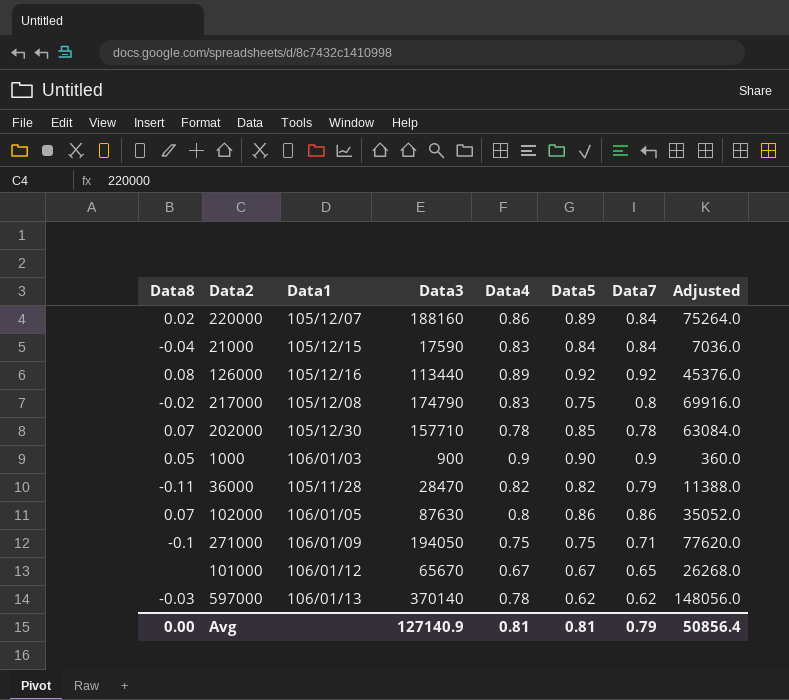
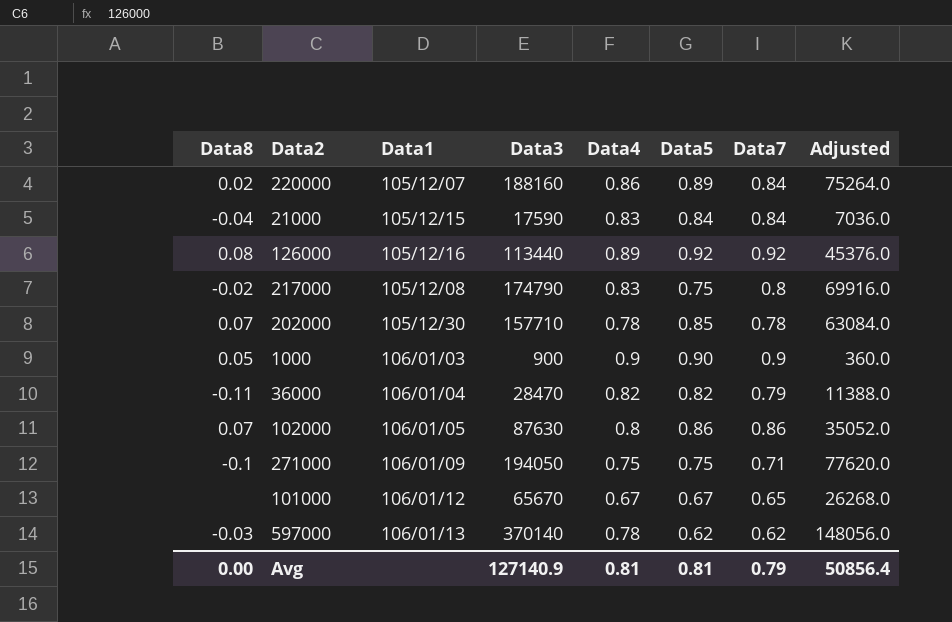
36000 | Data1: 105/11/28 -> 106/01/04

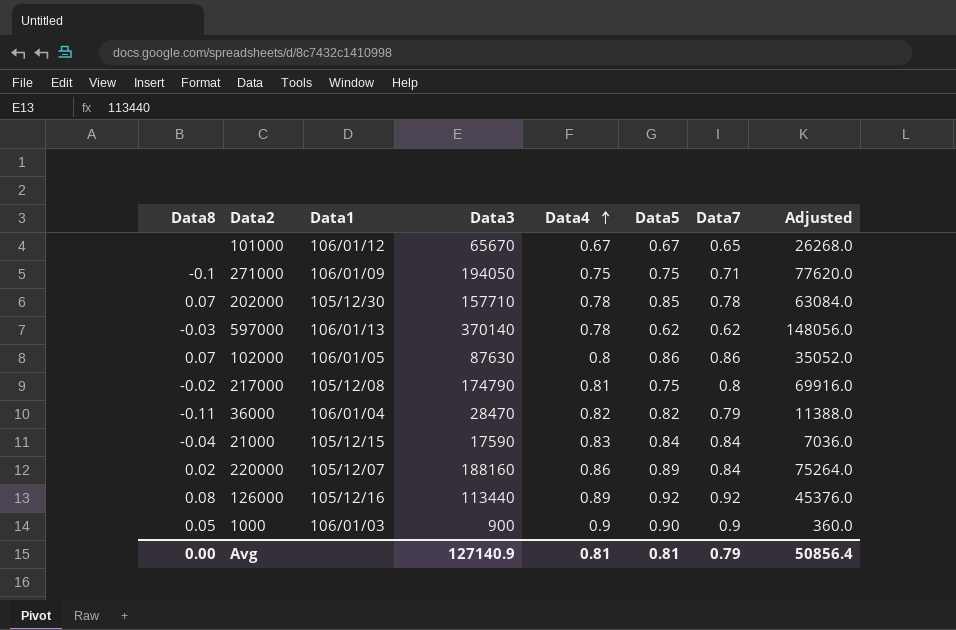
row order: none -> Data4 ascending
217000 | Data4: 0.83 -> 0.81

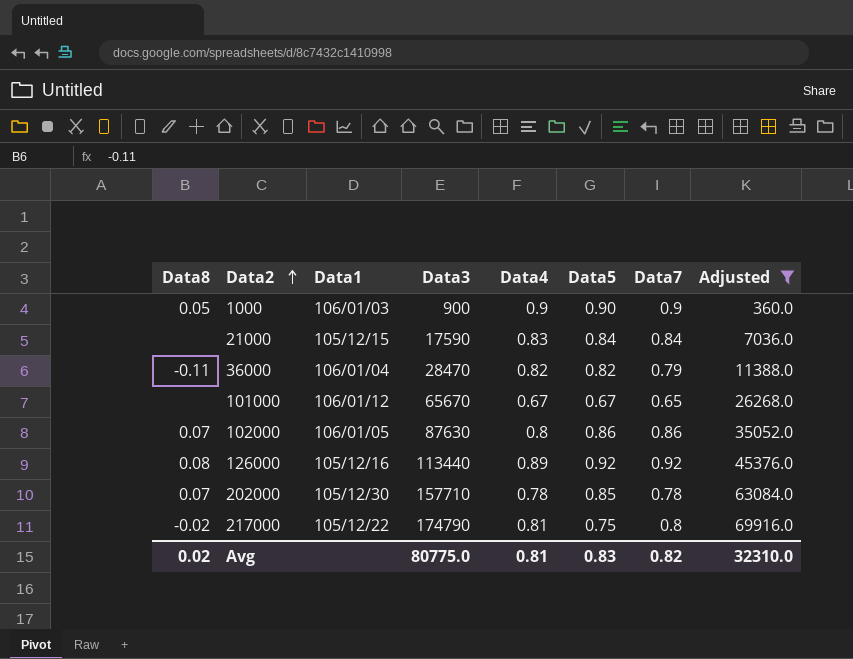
filter: none -> Adjusted <= 69916.0
row order: Data4 ascending -> Data2 ascending
21000 | Data8: -0.04 -> none
217000 | Data1: 105/12/08 -> 105/12/22
Avg | Data8: 0.00 -> 0.02
Avg | Data3: 127140.9 -> 80775.0
Avg | Data5: 0.81 -> 0.83
Avg | Data7: 0.79 -> 0.82
Avg | Adjusted: 50856.4 -> 32310.0

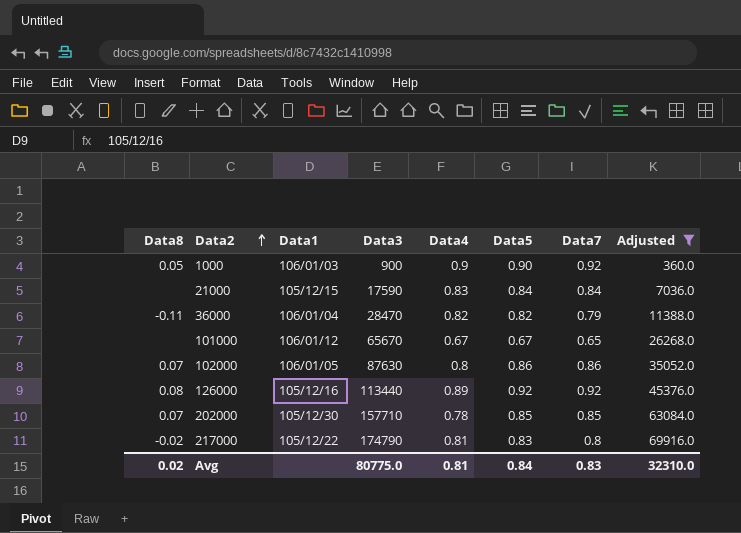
1000 | Data7: 0.9 -> 0.92
202000 | Data7: 0.78 -> 0.85
217000 | Data5: 0.75 -> 0.83
Avg | Data5: 0.83 -> 0.84
Avg | Data7: 0.82 -> 0.83

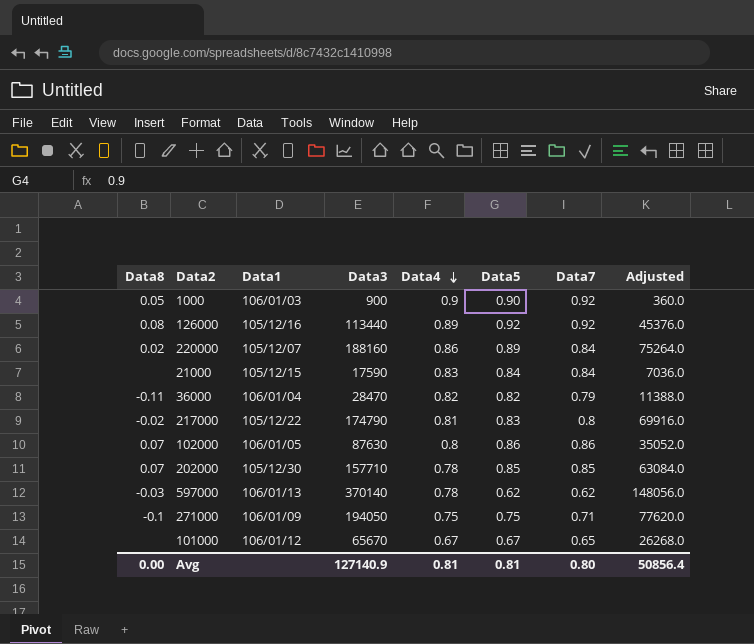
filter: Adjusted <= 69916.0 -> none
row order: Data2 ascending -> Data4 descending
Avg | Data8: 0.02 -> 0.00
Avg | Data3: 80775.0 -> 127140.9
Avg | Data5: 0.84 -> 0.81
Avg | Data7: 0.83 -> 0.80
Avg | Adjusted: 32310.0 -> 50856.4

